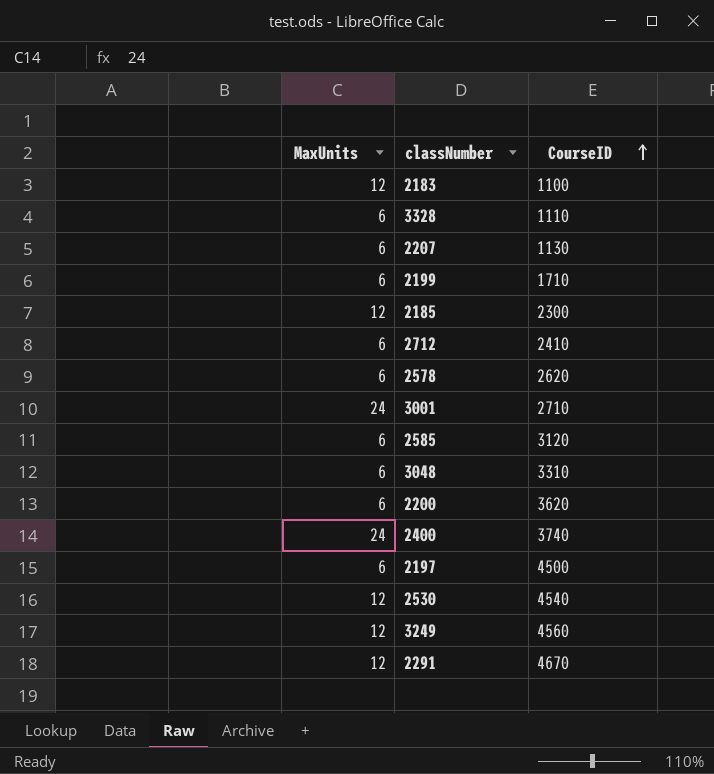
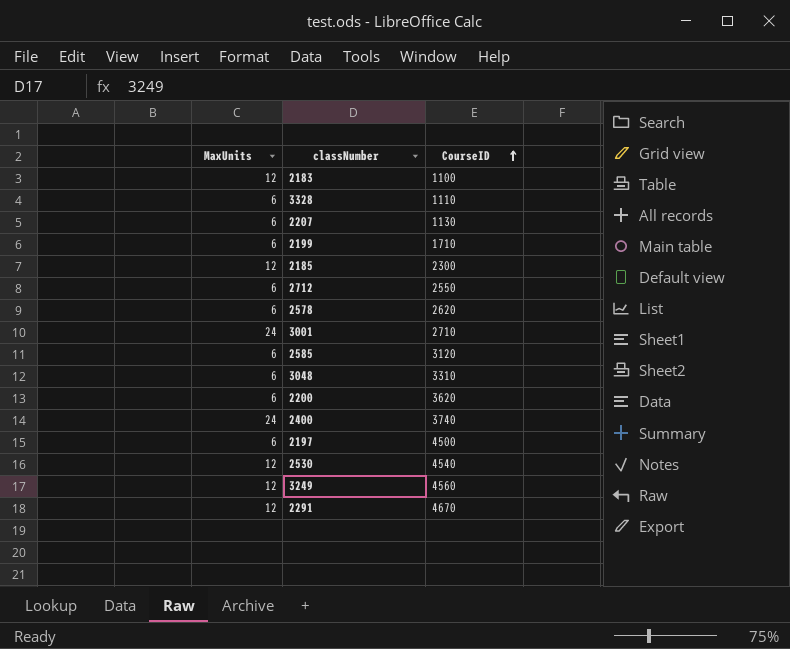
2712 | CourseID: 2410 -> 2550

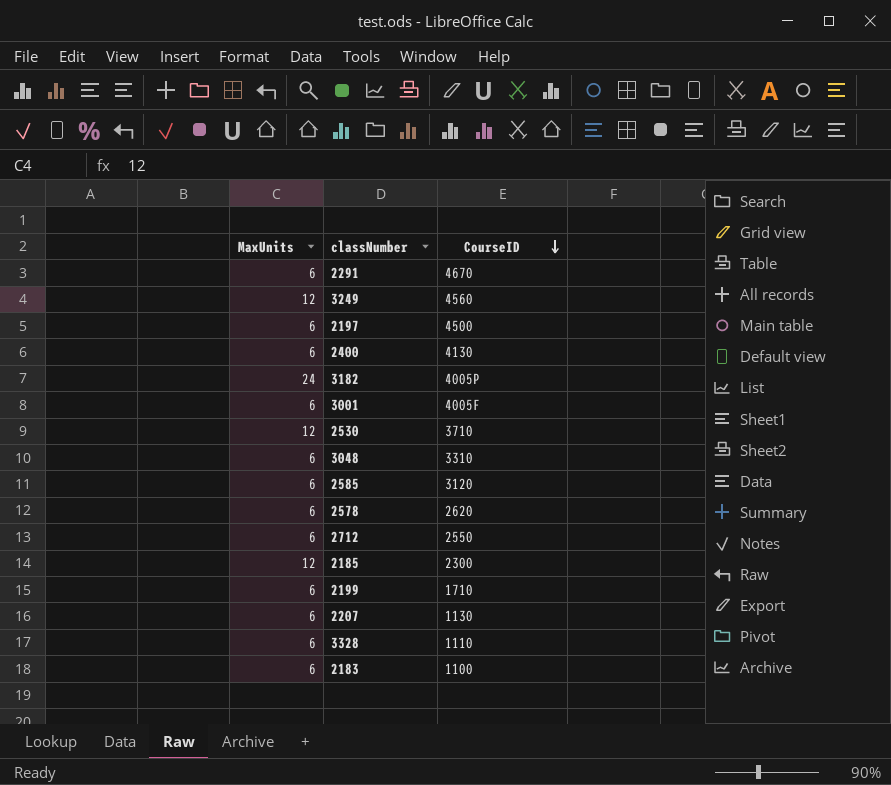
row order: CourseID ascending -> CourseID descending
row 2200: 6 | 3620 -> none
2291 | MaxUnits: 12 -> 6
2400 | MaxUnits: 24 -> 6
2400 | CourseID: 3740 -> 4130
row 3182: none -> 24 | 4005P
3001 | MaxUnits: 24 -> 6
3001 | CourseID: 2710 -> 4005F
2530 | CourseID: 4540 -> 3710
2183 | MaxUnits: 12 -> 6

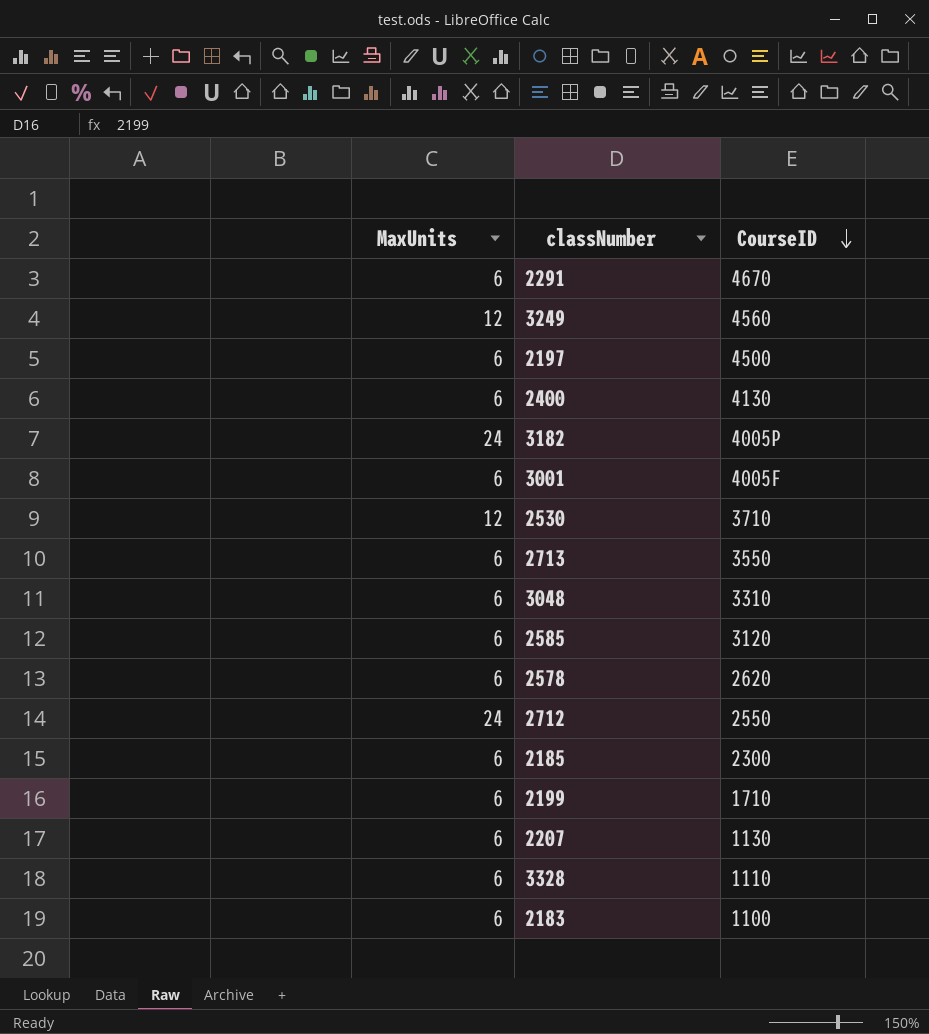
row 2713: none -> 6 | 3550
2712 | MaxUnits: 6 -> 24
2185 | MaxUnits: 12 -> 6

